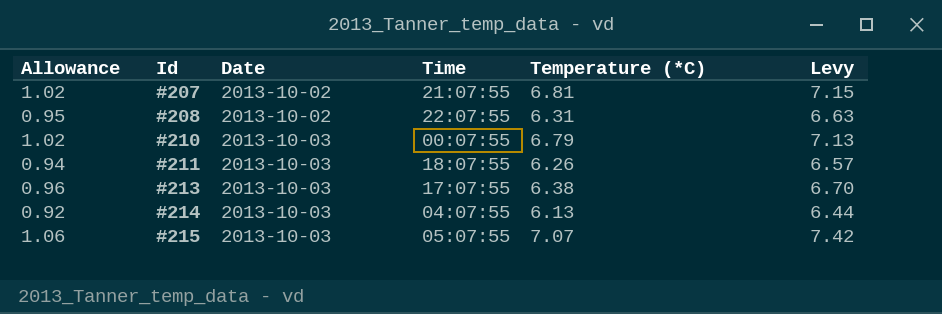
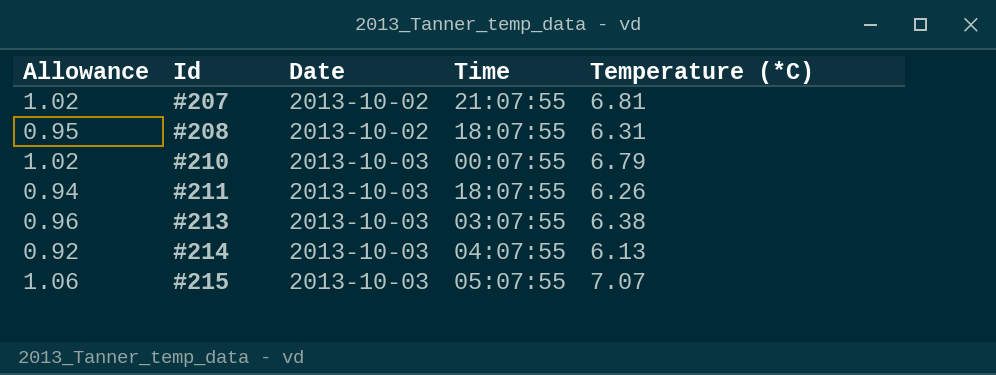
column Levy | formula: [Temperature (*C)] * 1.05 -> none
#208 | Time: 22:07:55 -> 18:07:55
#213 | Time: 17:07:55 -> 03:07:55

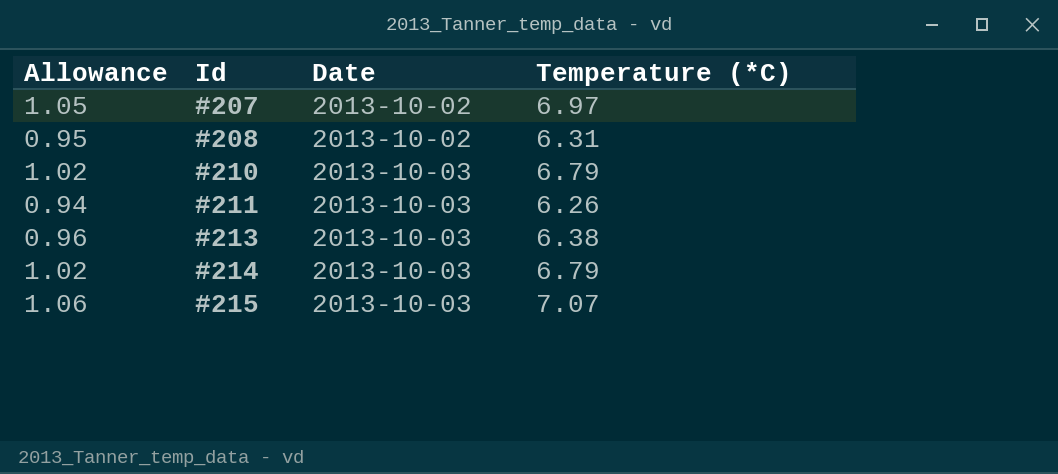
column Time | position: 4 -> none
#207 | Allowance: 1.02 -> 1.05
#207 | Temperature (*C): 6.81 -> 6.97
#214 | Allowance: 0.92 -> 1.02
#214 | Temperature (*C): 6.13 -> 6.79

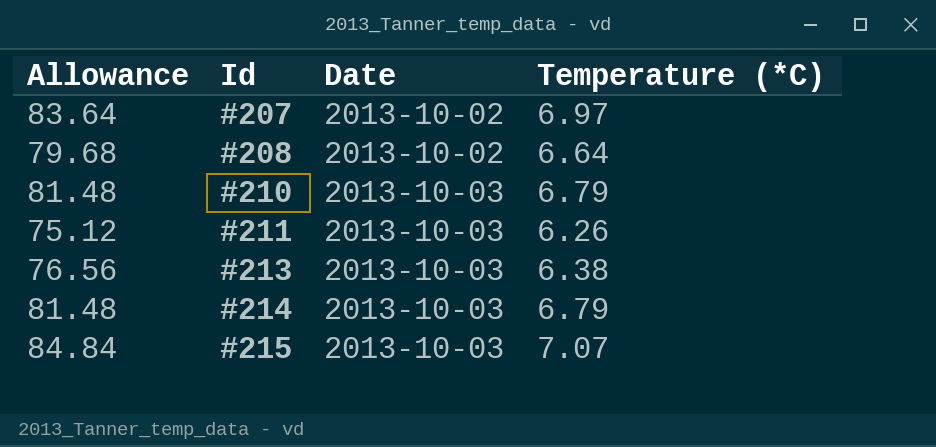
column Allowance | formula: [Temperature (*C)] * 0.15 -> [Temperature (*C)] * 12
#208 | Temperature (*C): 6.31 -> 6.64

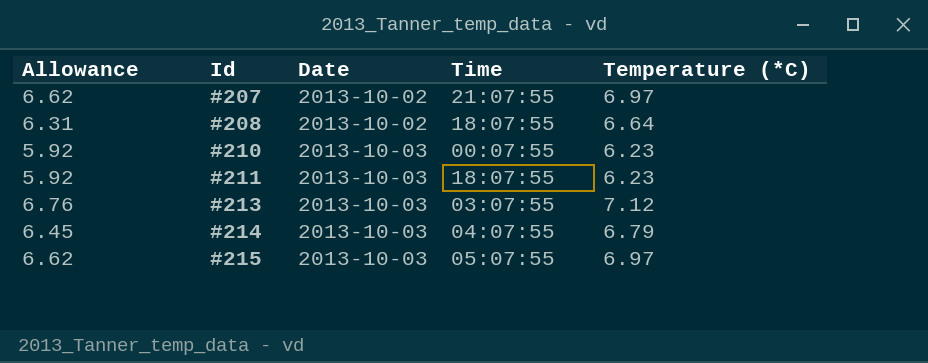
column Allowance | formula: [Temperature (*C)] * 12 -> [Temperature (*C)] * 0.95
column Time | position: none -> 4
#210 | Temperature (*C): 6.79 -> 6.23
#211 | Temperature (*C): 6.26 -> 6.23
#213 | Temperature (*C): 6.38 -> 7.12
#215 | Temperature (*C): 7.07 -> 6.97

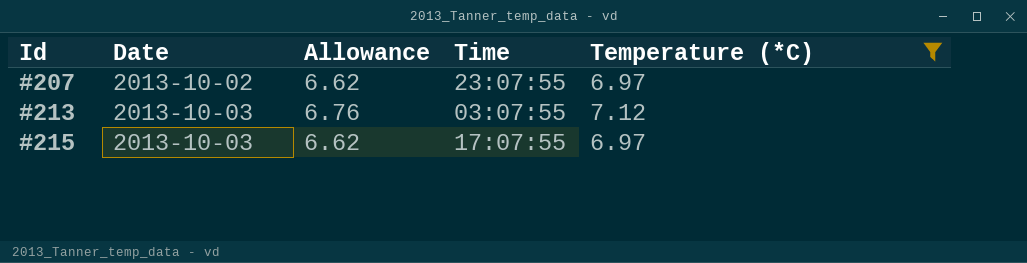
filter: none -> Temperature (*C) >= 6.97
column Allowance | position: 1 -> 3
#207 | Time: 21:07:55 -> 23:07:55
#215 | Time: 05:07:55 -> 17:07:55

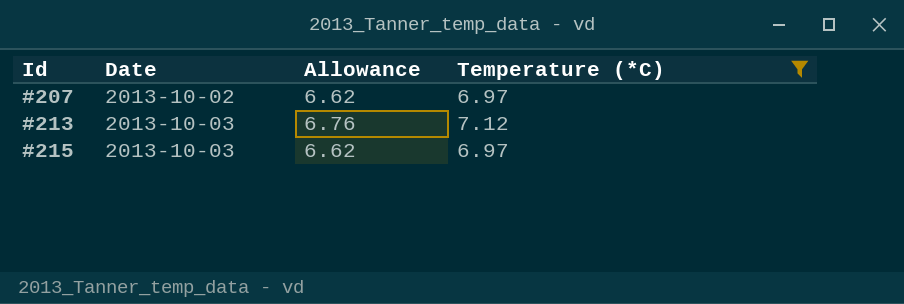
column Time | position: 4 -> none

